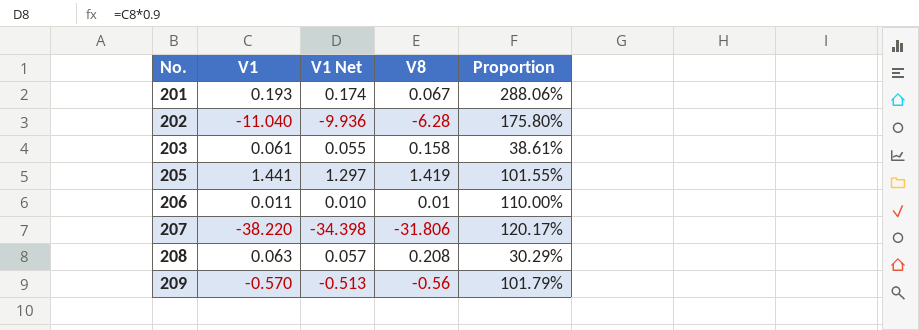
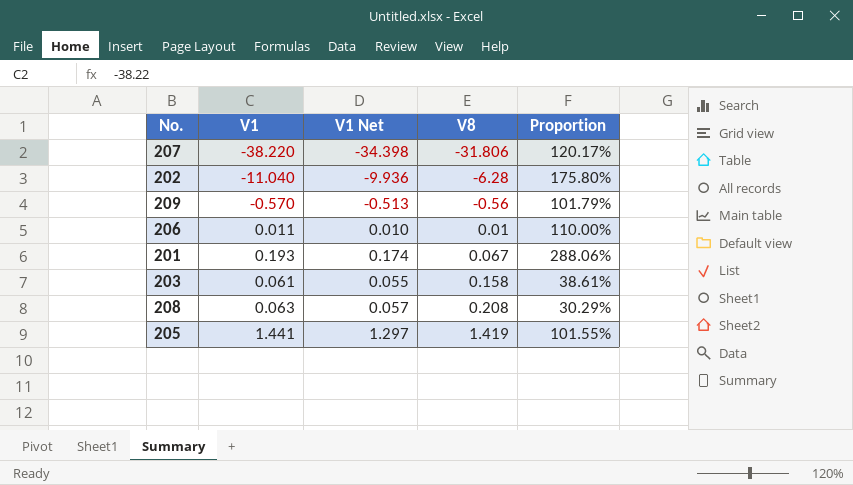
row order: No. ascending -> V8 ascending

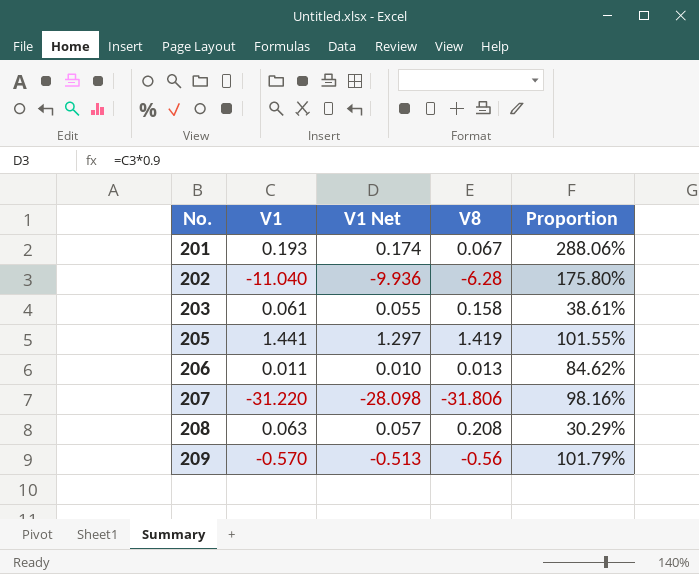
row order: V8 ascending -> No. ascending
206 | V8: 0.01 -> 0.013
206 | Proportion: 110.00% -> 84.62%
207 | V1: -38.220 -> -31.220
207 | V1 Net: -34.398 -> -28.098
207 | Proportion: 120.17% -> 98.16%

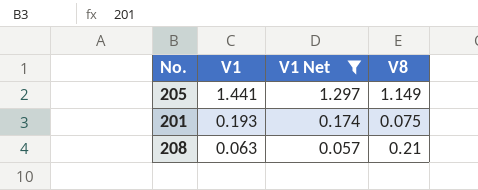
filter: none -> V1 Net >= 0.057
row order: No. ascending -> V1 descending
column Proportion | formula: [V1] / [V8] -> none
205 | V8: 1.419 -> 1.149
201 | V8: 0.067 -> 0.075
208 | V8: 0.208 -> 0.21

